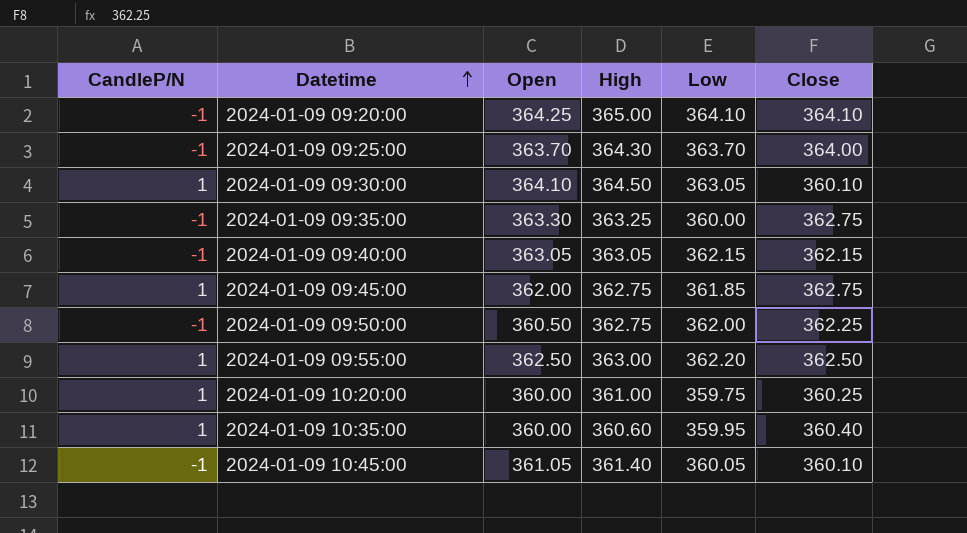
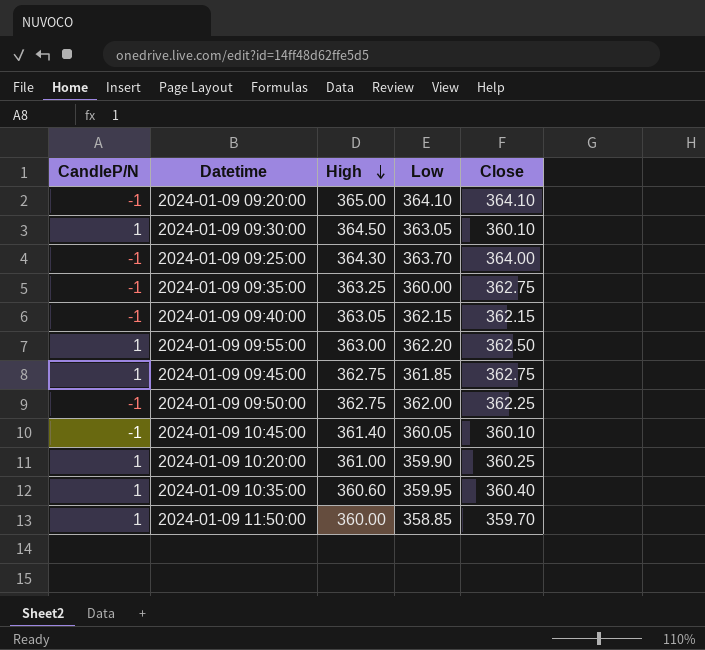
row order: Datetime ascending -> High descending
column Open | position: 3 -> none
2024-01-09 10:20:00 | Low: 359.75 -> 359.90
row 2024-01-09 11:50:00: none -> 1 | 360.00 | 358.85 | 359.70

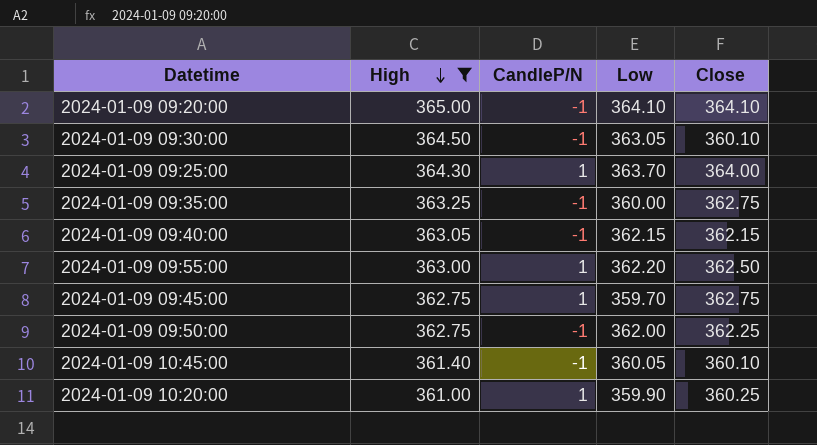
filter: none -> High >= 361.00
column CandleP/N | position: 1 -> 3
2024-01-09 09:30:00 | CandleP/N: 1 -> -1
2024-01-09 09:25:00 | CandleP/N: -1 -> 1
2024-01-09 09:45:00 | Low: 361.85 -> 359.70

